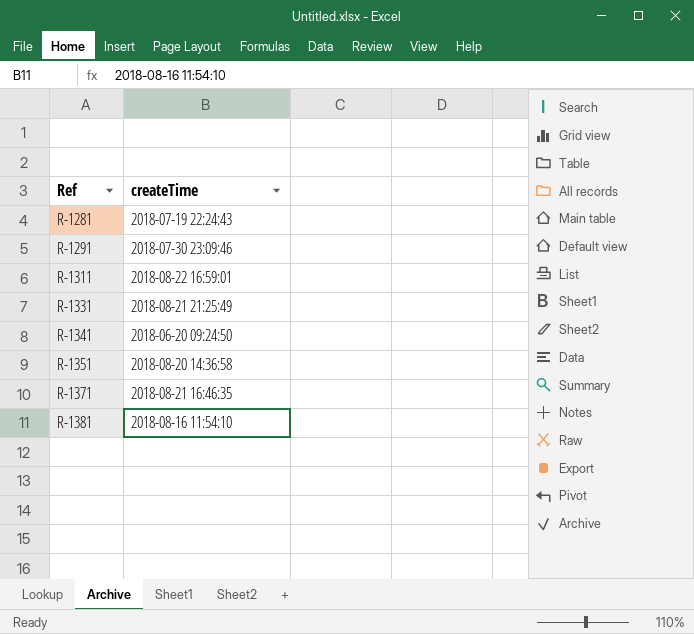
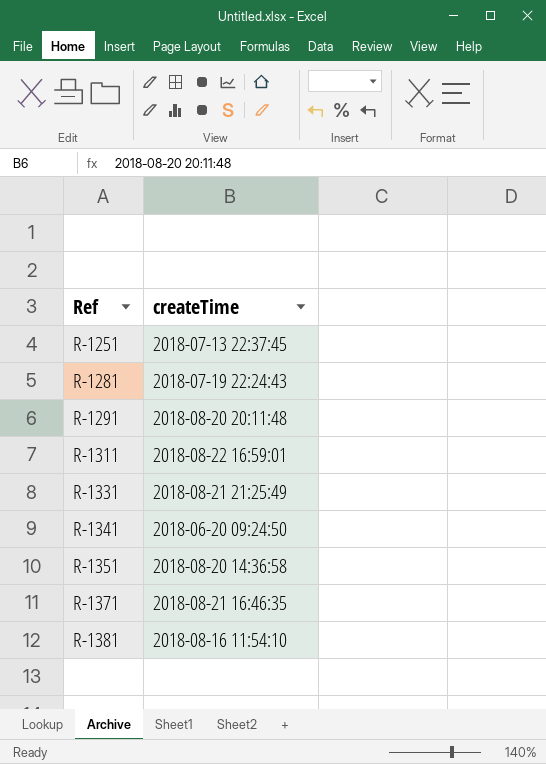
row R-1251: none -> 2018-07-13 22:37:45
R-1291 | createTime: 2018-07-30 23:09:46 -> 2018-08-20 20:11:48

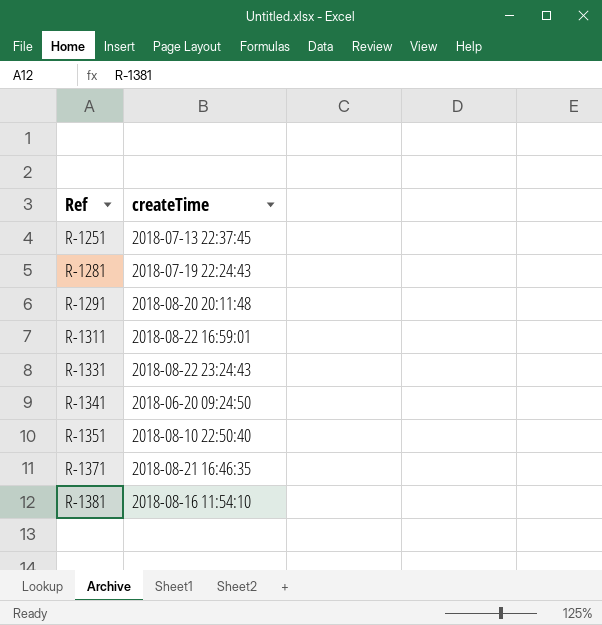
R-1331 | createTime: 2018-08-21 21:25:49 -> 2018-08-22 23:24:43
R-1351 | createTime: 2018-08-20 14:36:58 -> 2018-08-10 22:50:40

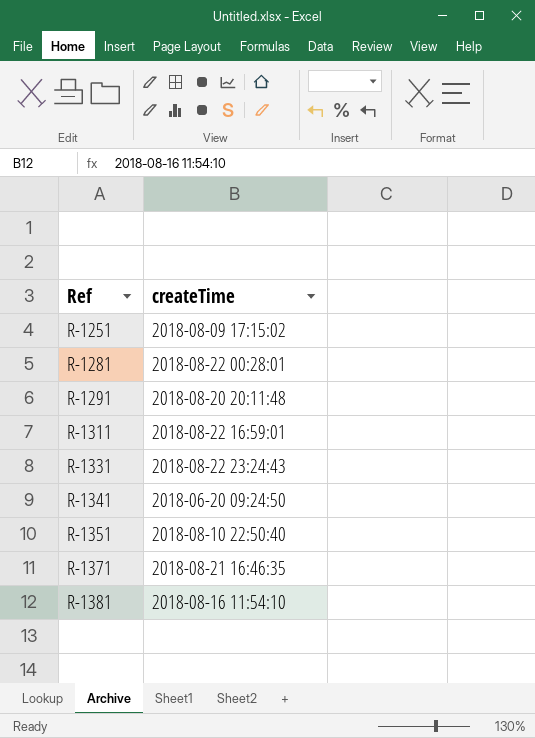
R-1251 | createTime: 2018-07-13 22:37:45 -> 2018-08-09 17:15:02
R-1281 | createTime: 2018-07-19 22:24:43 -> 2018-08-22 00:28:01

